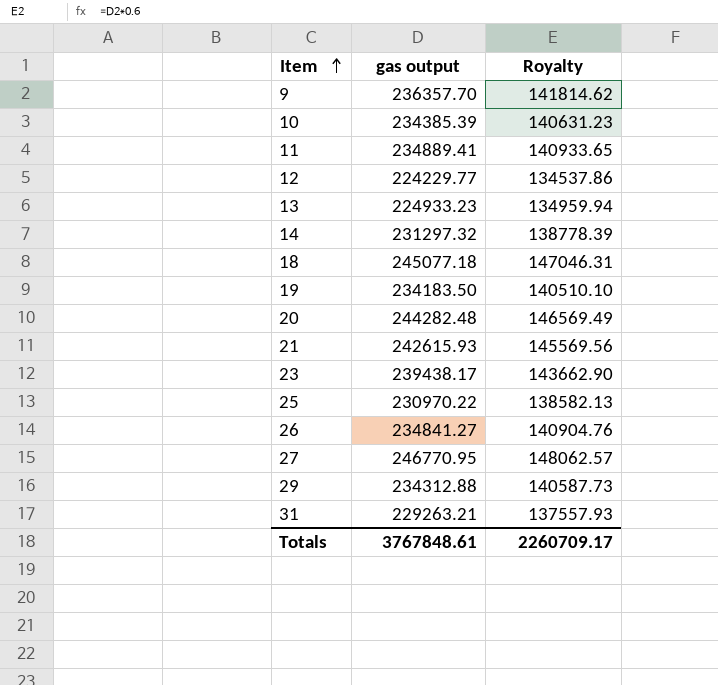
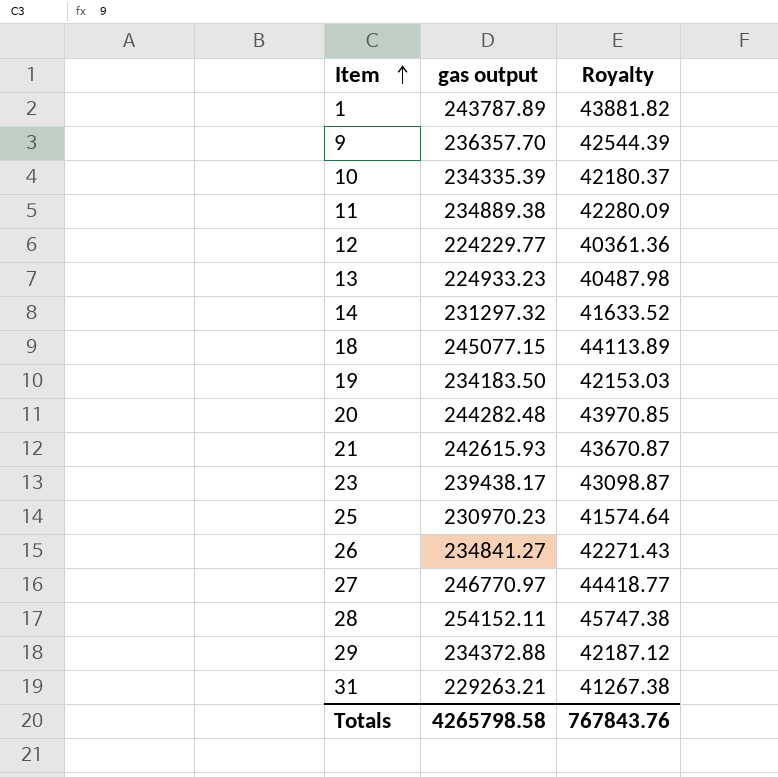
column Royalty | formula: [gas output] * 0.6 -> [gas output] * 0.18
row 1: none -> 243787.89 | 43881.82
10 | gas output: 234385.39 -> 234335.39
11 | gas output: 234889.41 -> 234889.38
18 | gas output: 245077.18 -> 245077.15
25 | gas output: 230970.22 -> 230970.23
27 | gas output: 246770.95 -> 246770.97
row 28: none -> 254152.11 | 45747.38
29 | gas output: 234312.88 -> 234372.88
Totals | gas output: 3767848.61 -> 4265798.58
Totals | Royalty: 2260709.17 -> 767843.76

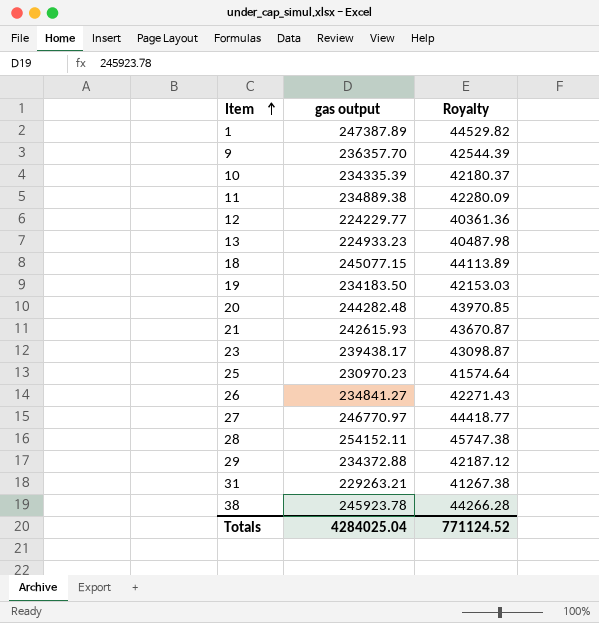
row 14: 231297.32 | 41633.52 -> none
1 | gas output: 243787.89 -> 247387.89
1 | Royalty: 43881.82 -> 44529.82
row 38: none -> 245923.78 | 44266.28
Totals | gas output: 4265798.58 -> 4284025.04
Totals | Royalty: 767843.76 -> 771124.52

